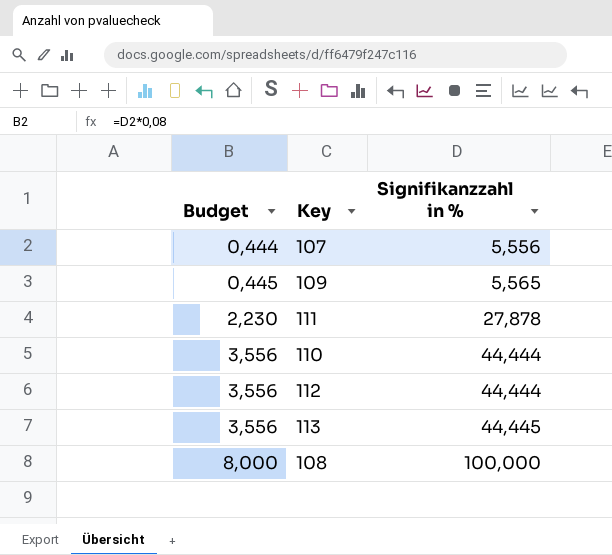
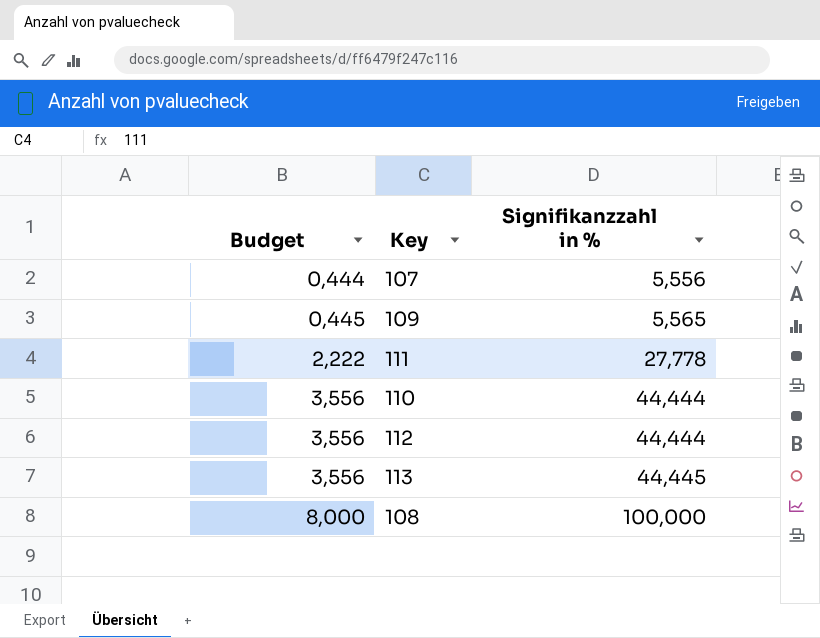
111 | Budget: 2,230 -> 2,222
111 | Signifikanzzahl in %: 27,878 -> 27,778

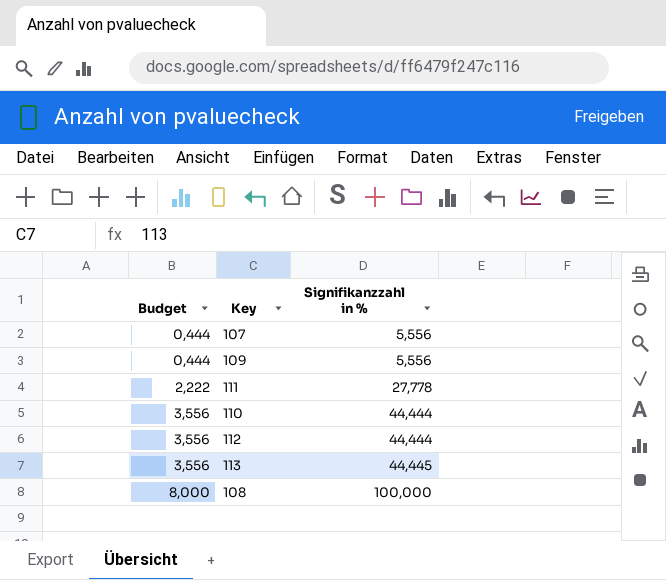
109 | Budget: 0,445 -> 0,444
109 | Signifikanzzahl in %: 5,565 -> 5,556

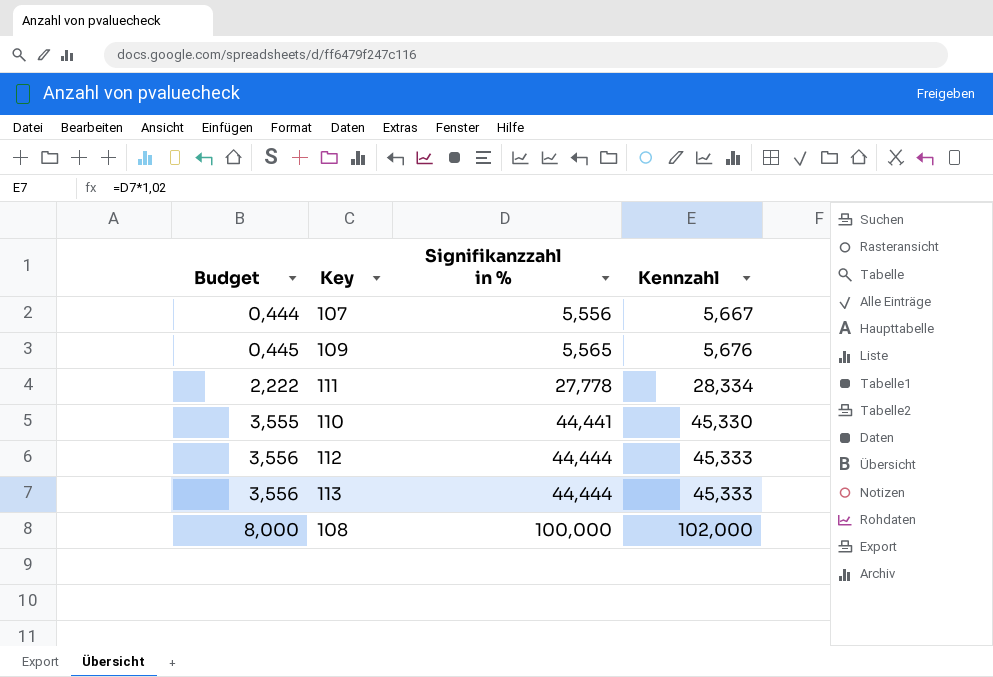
column Kennzahl | formula: none -> [Signifikanzzahl in %] * 1,02
109 | Budget: 0,444 -> 0,445
109 | Signifikanzzahl in %: 5,556 -> 5,565
110 | Budget: 3,556 -> 3,555
110 | Signifikanzzahl in %: 44,444 -> 44,441
113 | Signifikanzzahl in %: 44,445 -> 44,444

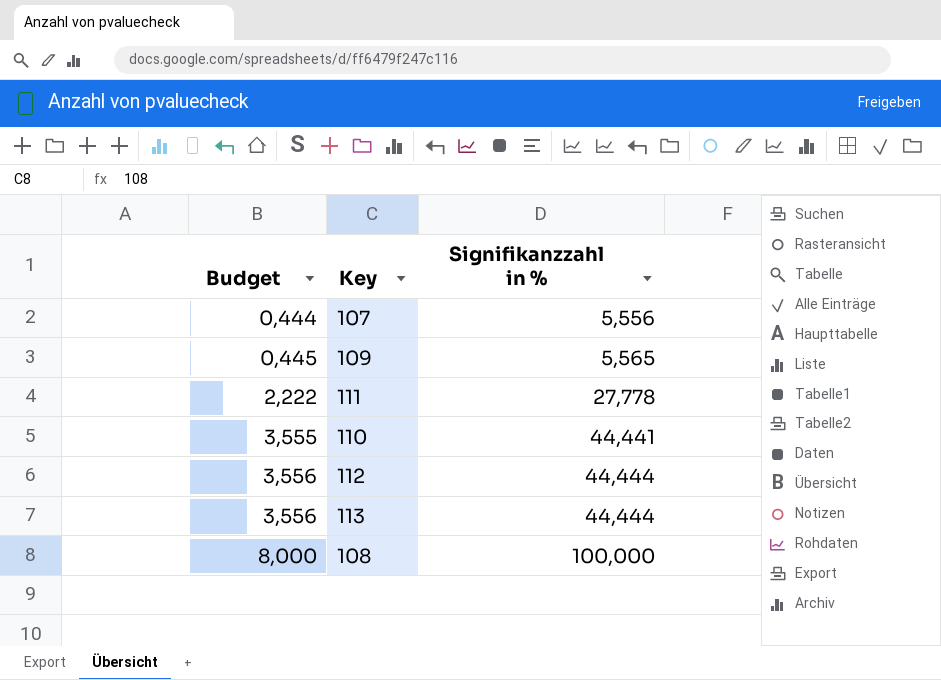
column Kennzahl | formula: [Signifikanzzahl in %] * 1,02 -> none

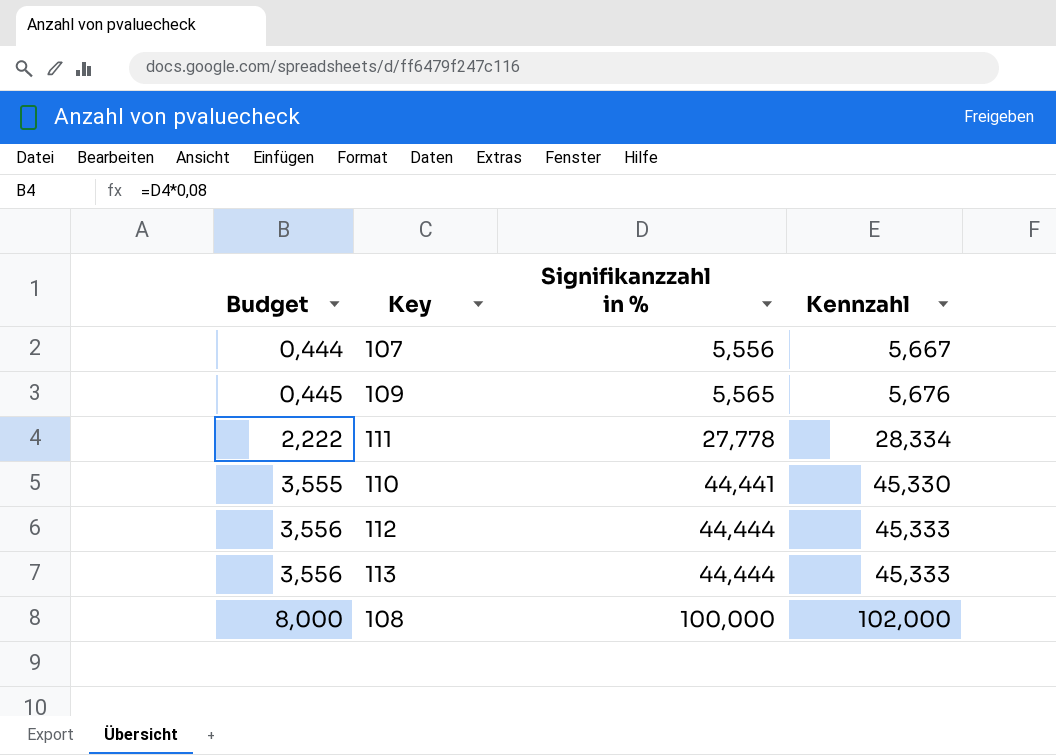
column Kennzahl | formula: none -> [Signifikanzzahl in %] * 1,02

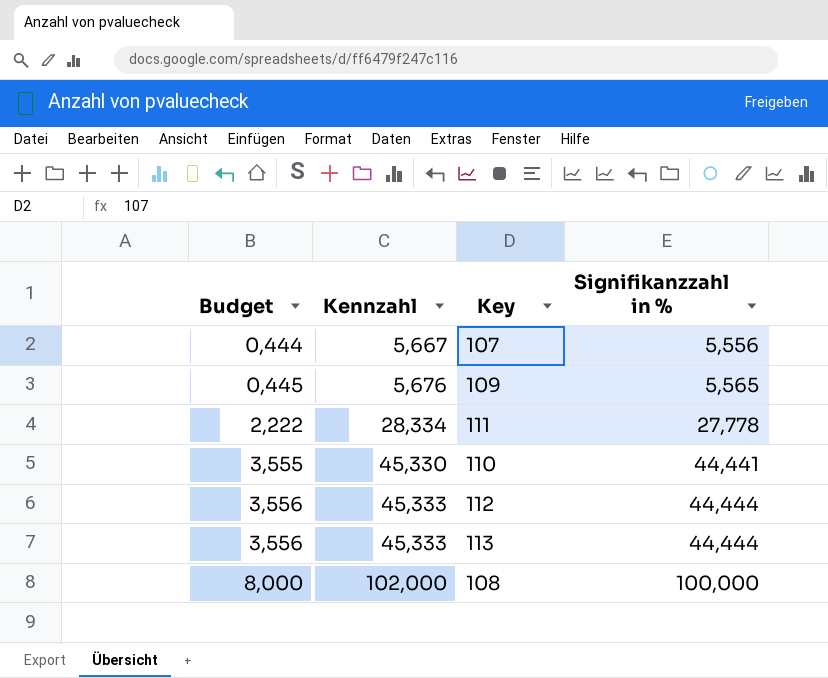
column Kennzahl | position: 4 -> 2

